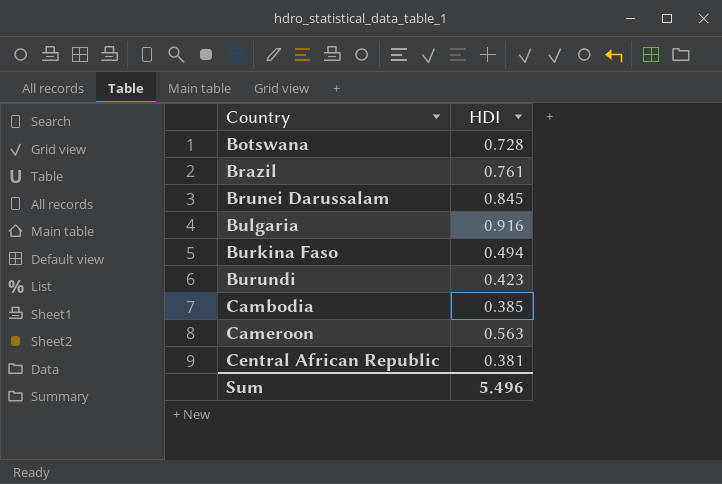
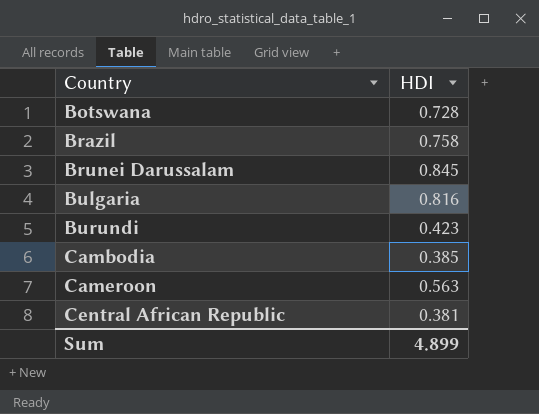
row Burkina Faso: 0.494 -> none
Brazil | HDI: 0.761 -> 0.758
Bulgaria | HDI: 0.916 -> 0.816
Sum | HDI: 5.496 -> 4.899

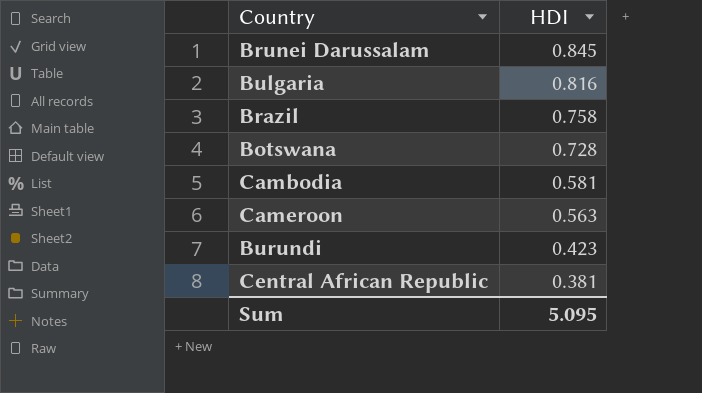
row order: Country ascending -> HDI descending
Cambodia | HDI: 0.385 -> 0.581
Sum | HDI: 4.899 -> 5.095

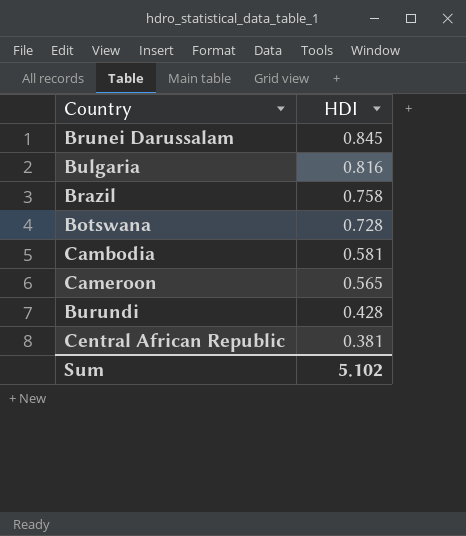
Cameroon | HDI: 0.563 -> 0.565
Burundi | HDI: 0.423 -> 0.428
Sum | HDI: 5.095 -> 5.102

